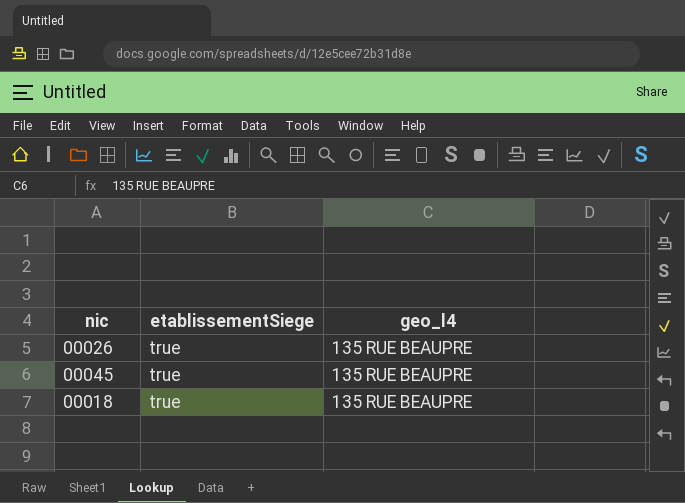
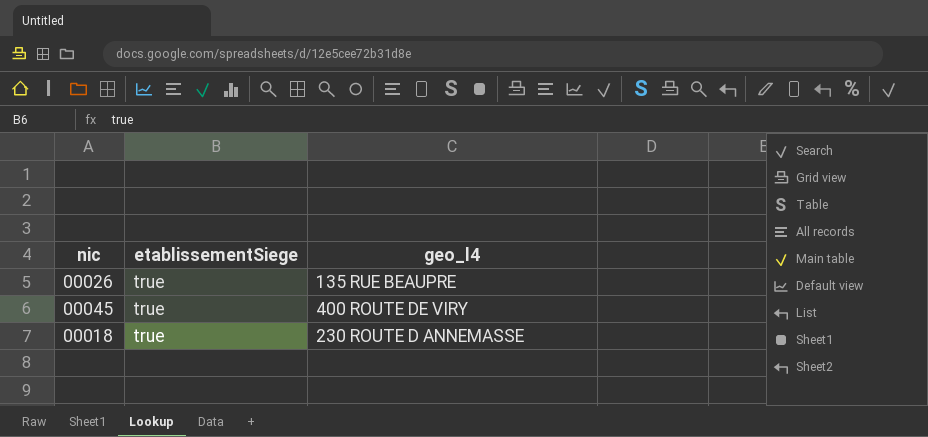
00045 | geo_l4: 135 RUE BEAUPRE -> 400 ROUTE DE VIRY
00018 | geo_l4: 135 RUE BEAUPRE -> 230 ROUTE D ANNEMASSE

